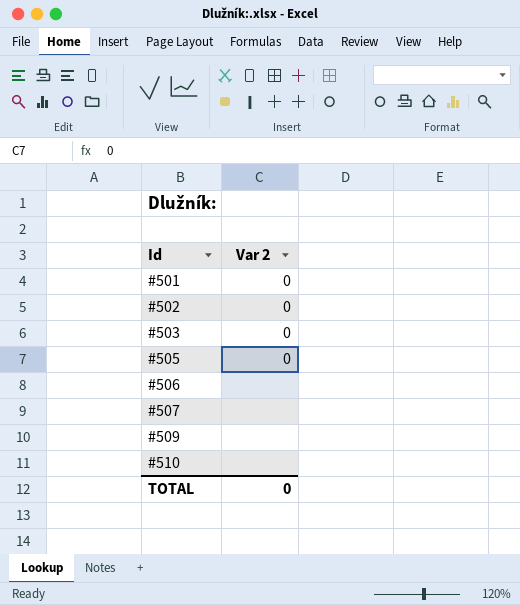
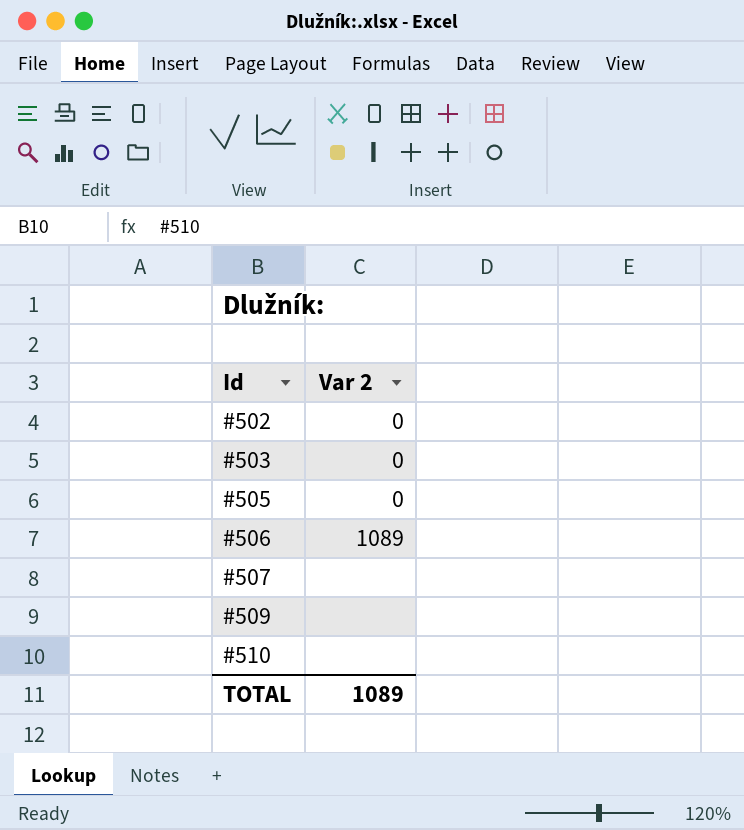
row #501: 0 -> none
#506 | Var 2: none -> 1089
TOTAL | Var 2: 0 -> 1089

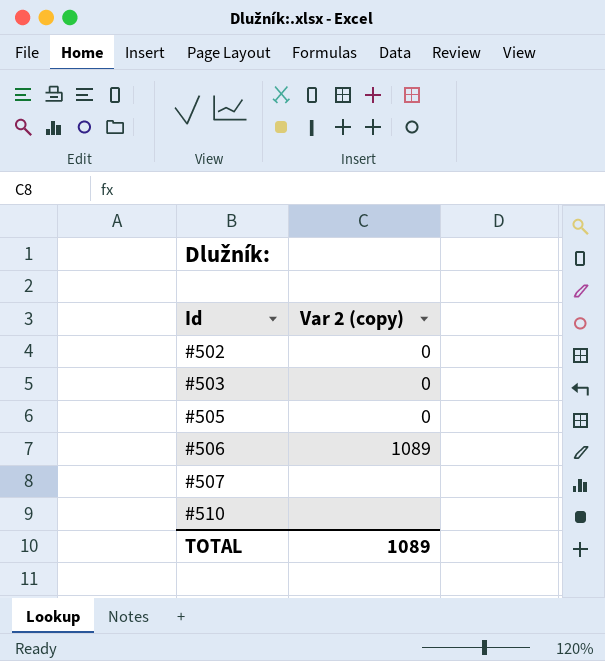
column name: Var 2 -> Var 2 (copy)
row #509: none -> none

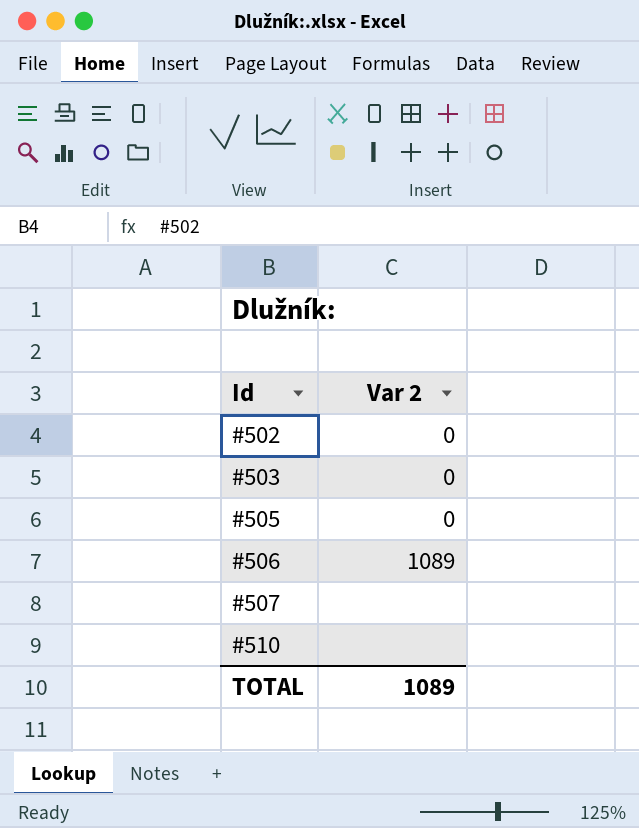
column name: Var 2 (copy) -> Var 2

